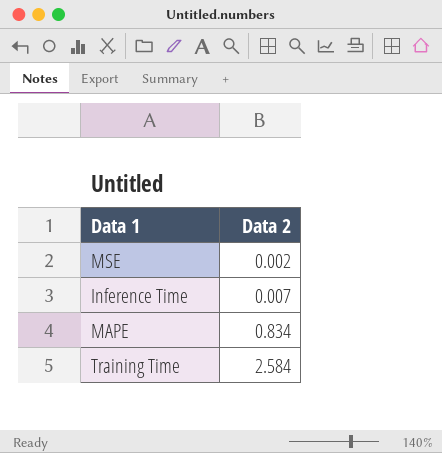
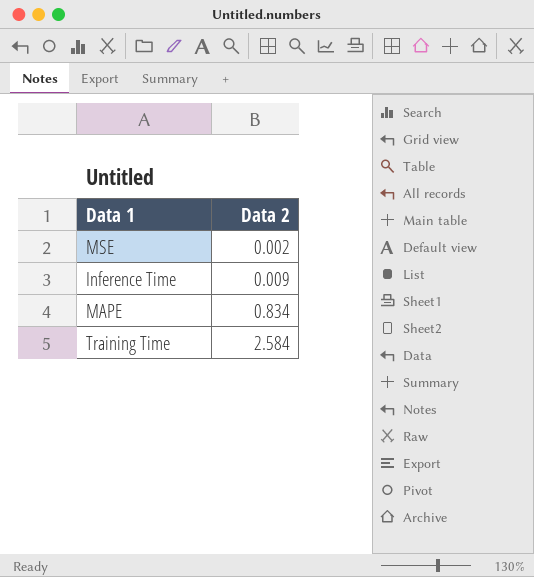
Inference Time | Data 2: 0.007 -> 0.009

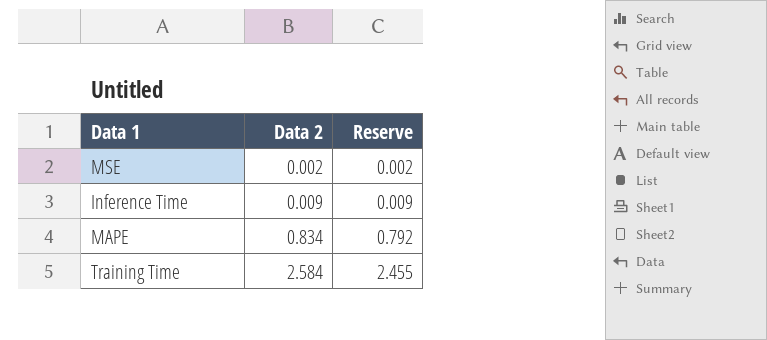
column Reserve | formula: none -> [Data 2] * 0.95

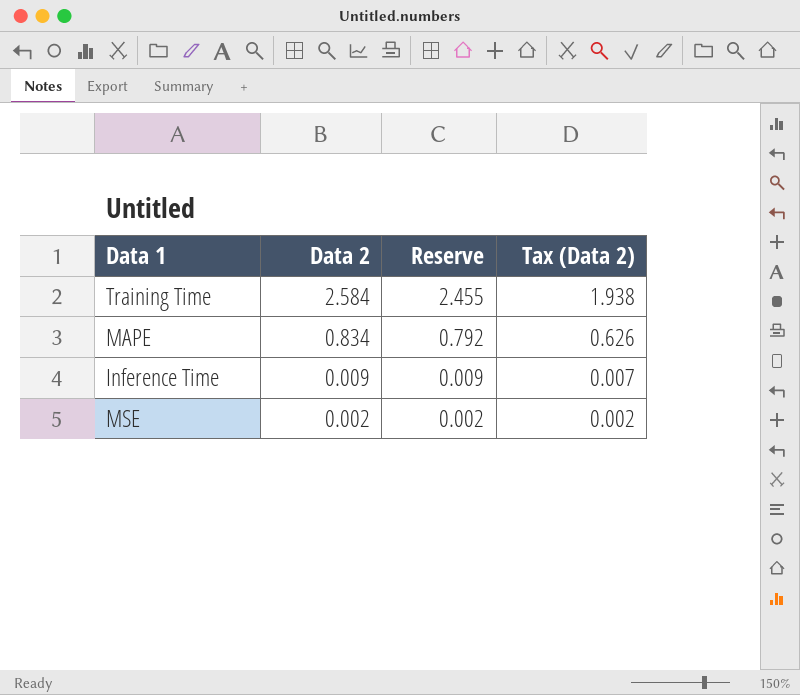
row order: Data 2 ascending -> Data 2 descending
column Tax (Data 2) | formula: none -> [Data 2] * 0.75

